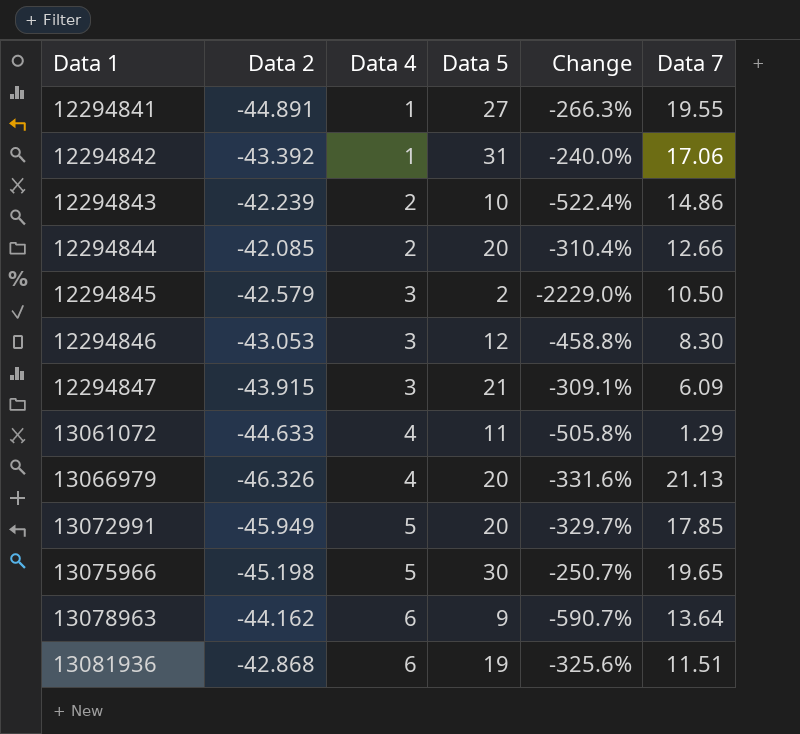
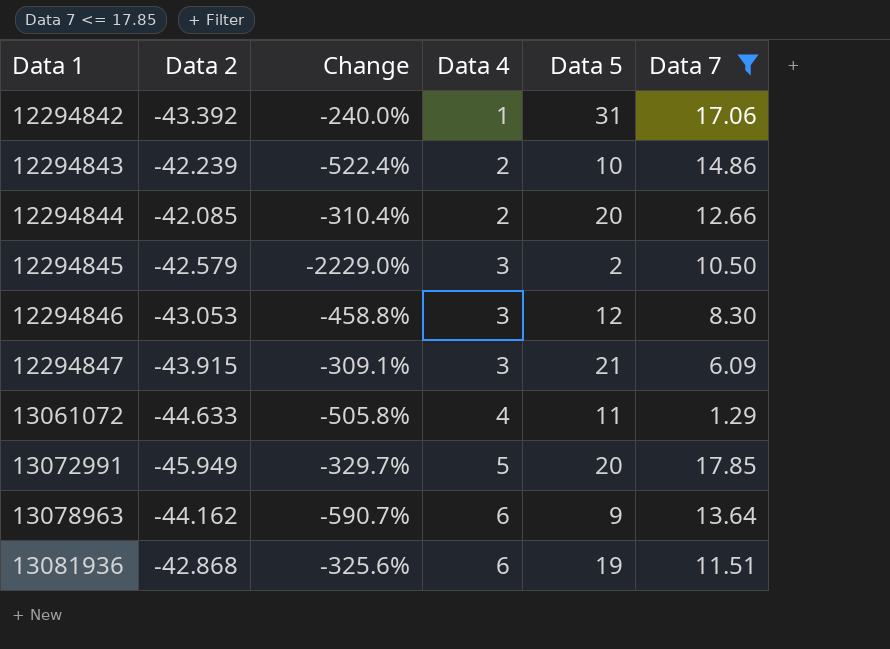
filter: none -> Data 7 <= 17.85
column Change | position: 5 -> 3

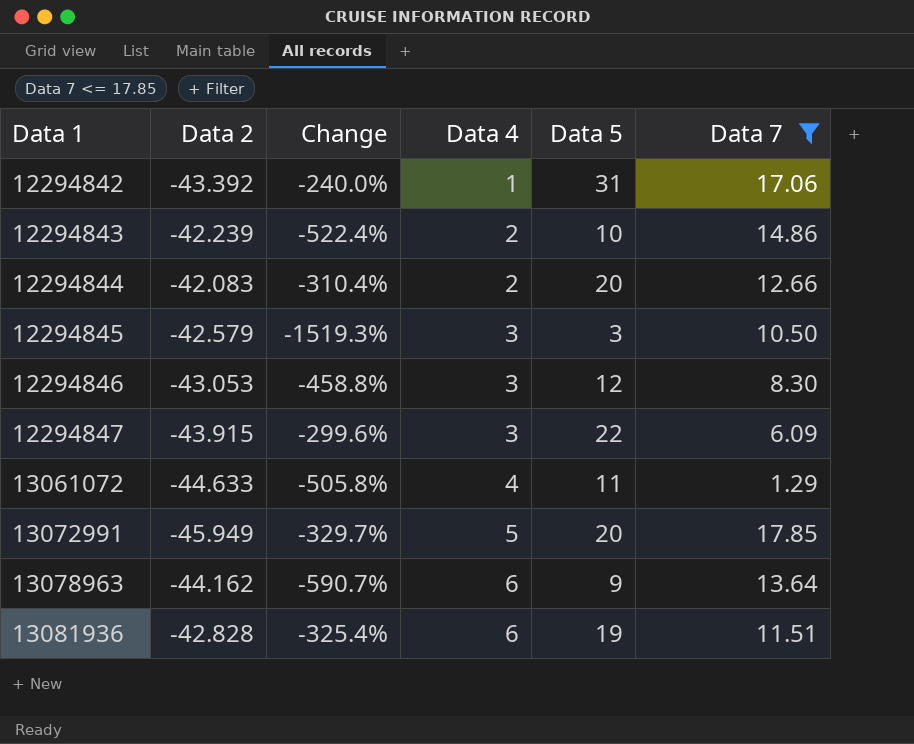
12294844 | Data 2: -42.085 -> -42.083
12294845 | Change: -2229.0% -> -1519.3%
12294845 | Data 5: 2 -> 3
12294847 | Change: -309.1% -> -299.6%
12294847 | Data 5: 21 -> 22
13081936 | Data 2: -42.868 -> -42.828
13081936 | Change: -325.6% -> -325.4%

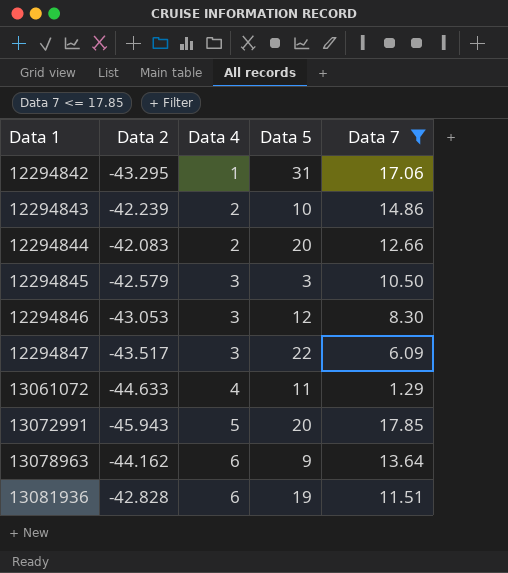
column Change | formula: ([Data 2] - [Data 5]) / [Data 5] -> none
12294842 | Data 2: -43.392 -> -43.295
12294847 | Data 2: -43.915 -> -43.517
13072991 | Data 2: -45.949 -> -45.943

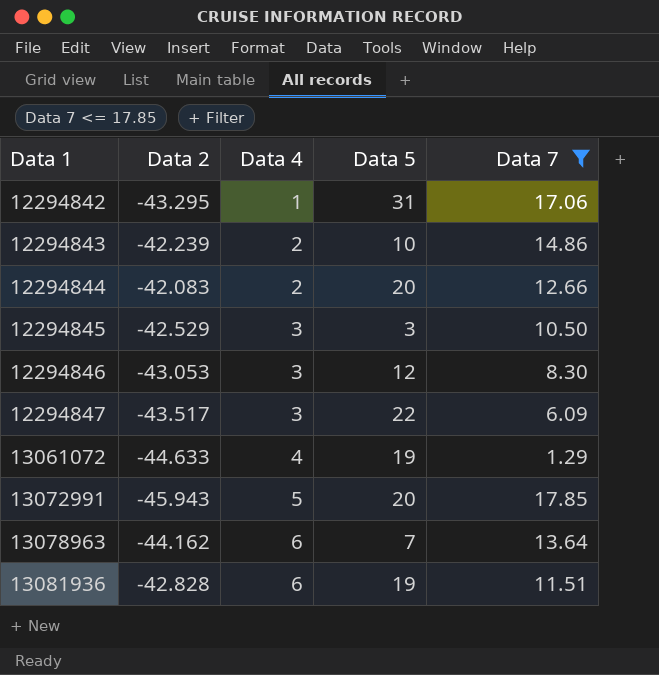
12294845 | Data 2: -42.579 -> -42.529
13061072 | Data 5: 11 -> 19
13078963 | Data 5: 9 -> 7

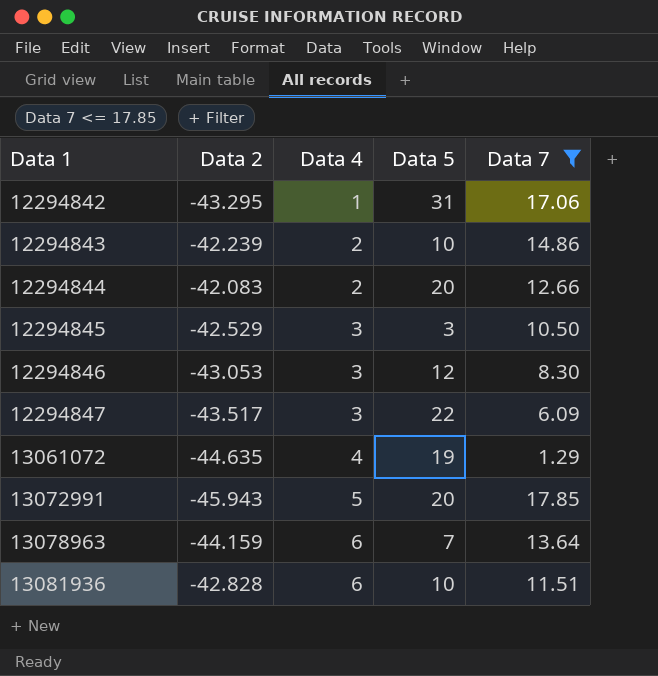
13061072 | Data 2: -44.633 -> -44.635
13078963 | Data 2: -44.162 -> -44.159
13081936 | Data 5: 19 -> 10

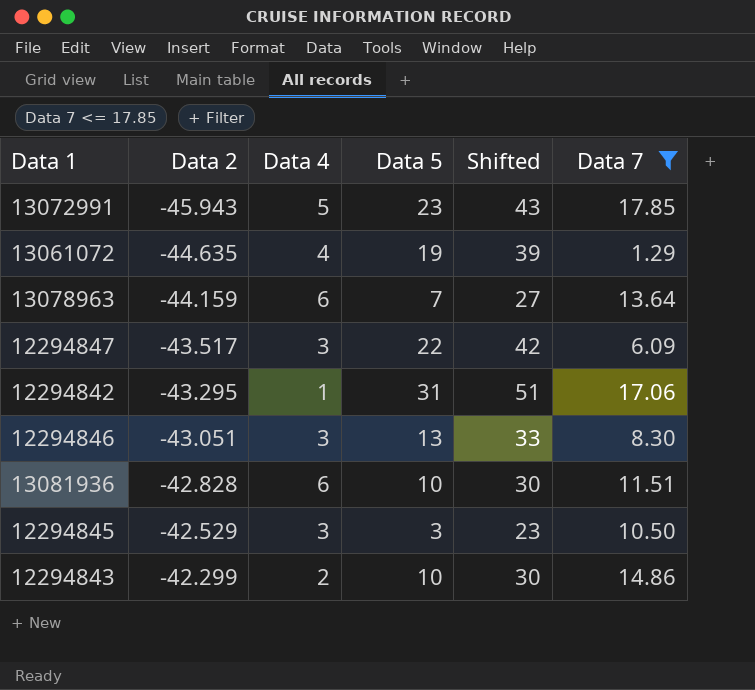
row order: Data 1 ascending -> Data 2 ascending
column Shifted | formula: none -> [Data 5] + 20
row 12294844: -42.083 | 2 | 20 | 12.66 -> none
13072991 | Data 5: 20 -> 23
12294846 | Data 2: -43.053 -> -43.051
12294846 | Data 5: 12 -> 13
12294843 | Data 2: -42.239 -> -42.299

